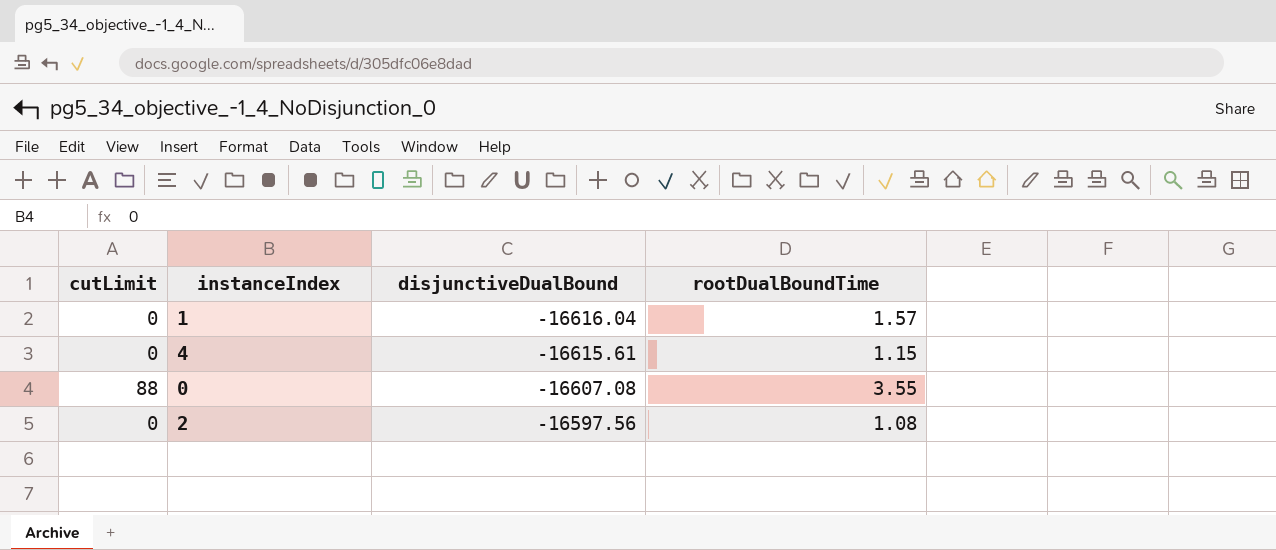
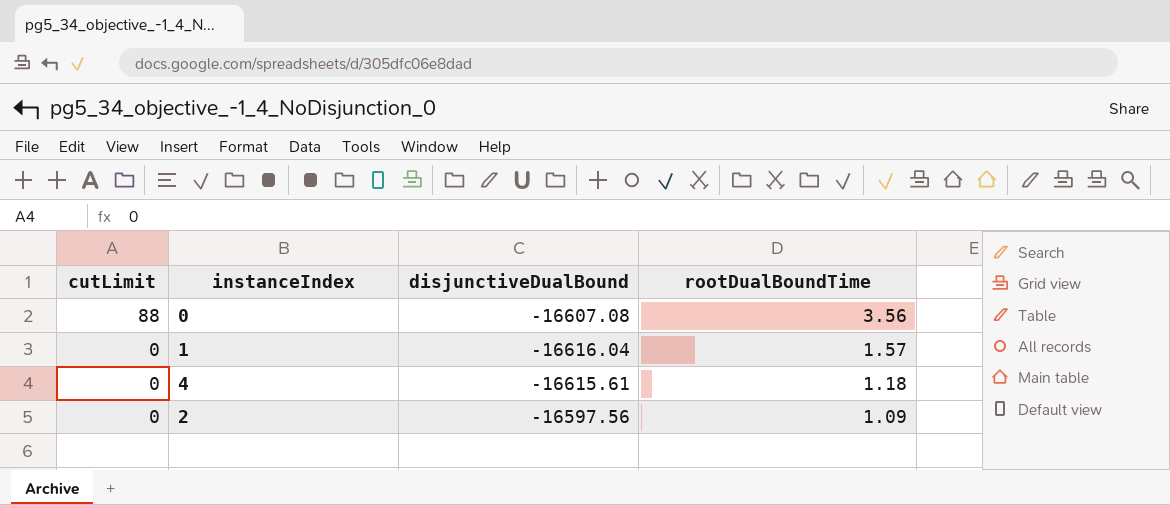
row order: disjunctiveDualBound ascending -> cutLimit descending
0 | rootDualBoundTime: 3.55 -> 3.56
4 | rootDualBoundTime: 1.15 -> 1.18
2 | rootDualBoundTime: 1.08 -> 1.09

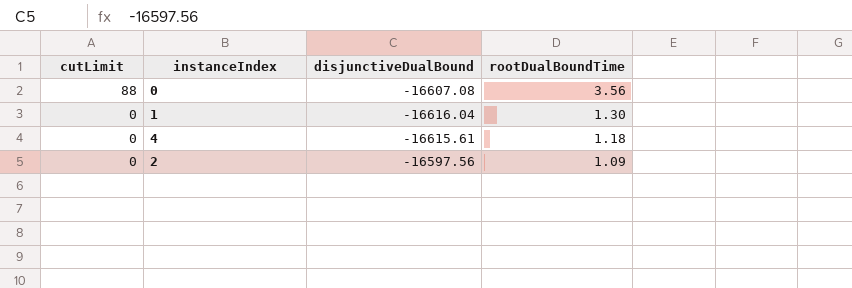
1 | rootDualBoundTime: 1.57 -> 1.30

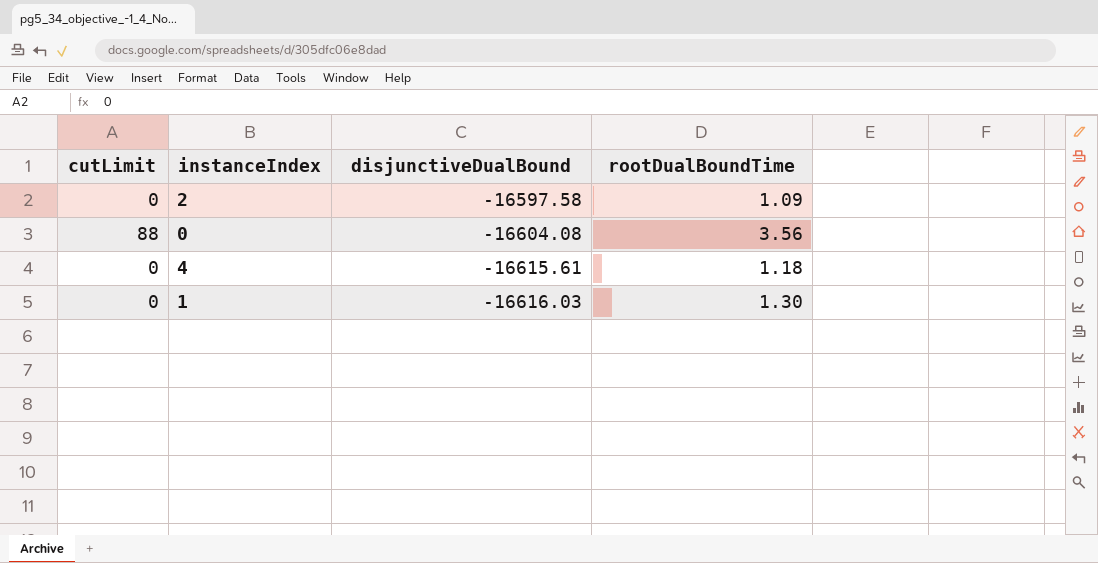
row order: cutLimit descending -> disjunctiveDualBound descending
2 | disjunctiveDualBound: -16597.56 -> -16597.58
0 | disjunctiveDualBound: -16607.08 -> -16604.08
1 | disjunctiveDualBound: -16616.04 -> -16616.03

